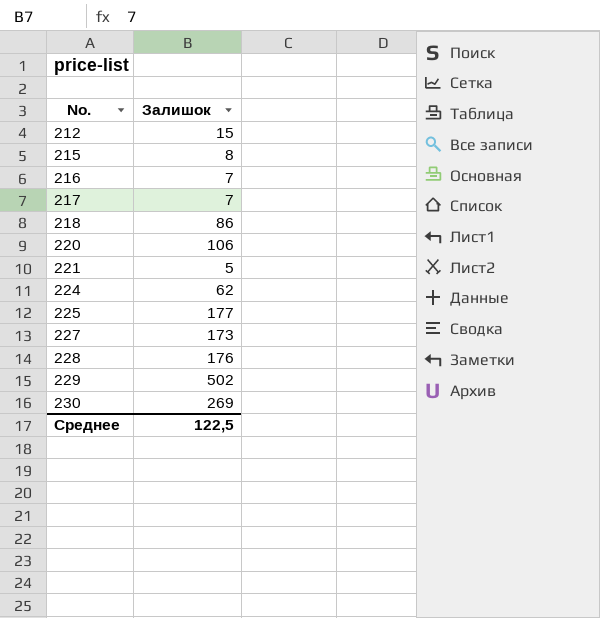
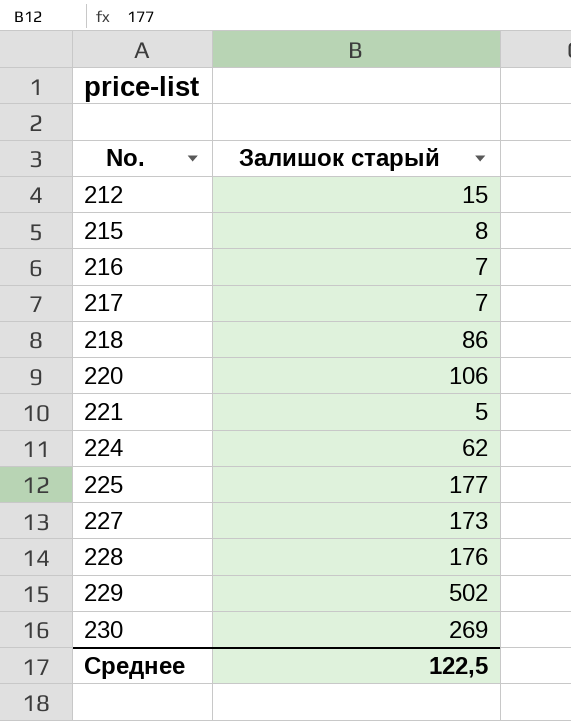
column name: Залишок -> Залишок старый

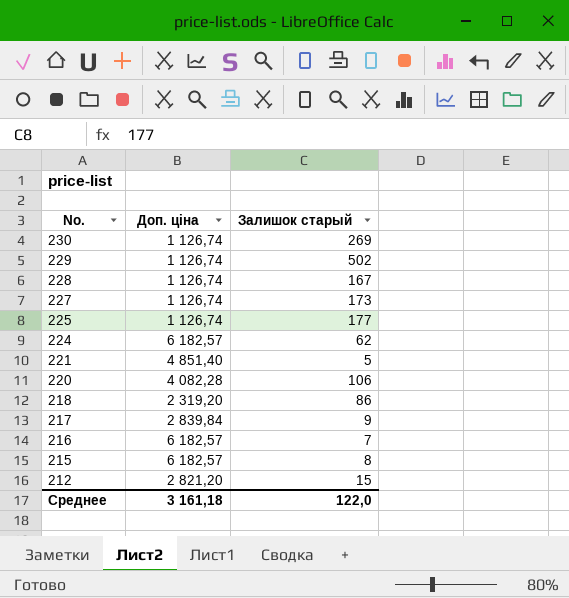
row order: No. ascending -> No. descending
column Доп. ціна | position: none -> 2
228 | Залишок старый: 176 -> 167
217 | Залишок старый: 7 -> 9
Среднее | Залишок старый: 122,5 -> 122,0

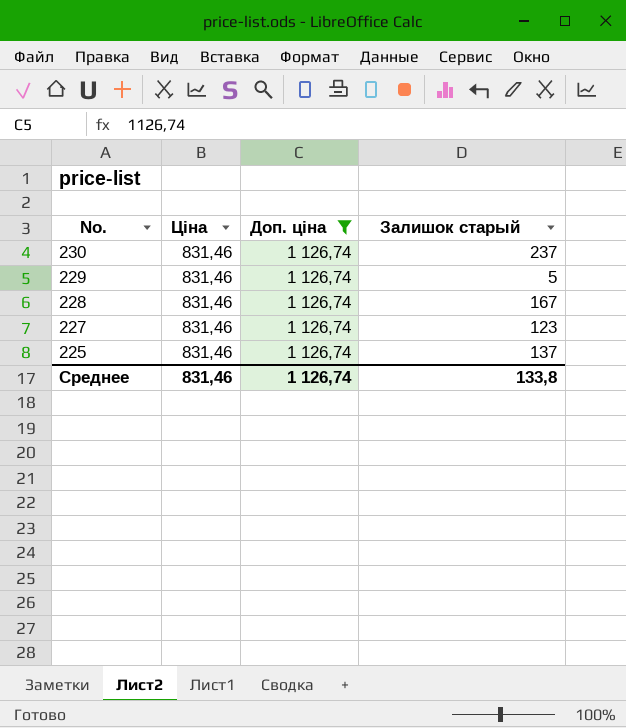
filter: none -> Доп. ціна = 1 126,74
column Ціна | position: none -> 2
230 | Залишок старый: 269 -> 237
229 | Залишок старый: 502 -> 5
227 | Залишок старый: 173 -> 123
225 | Залишок старый: 177 -> 137
Среднее | Доп. ціна: 3 161,18 -> 1 126,74
Среднее | Залишок старый: 122,0 -> 133,8

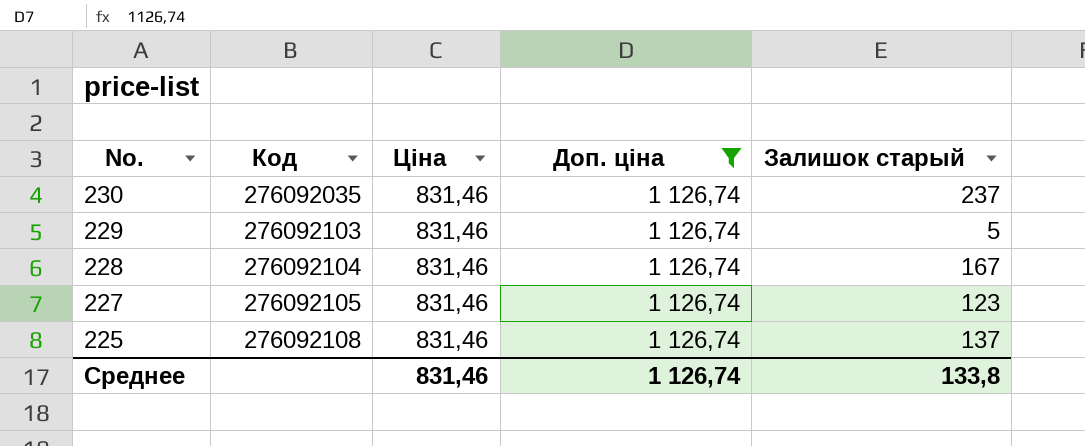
column Код | position: none -> 2

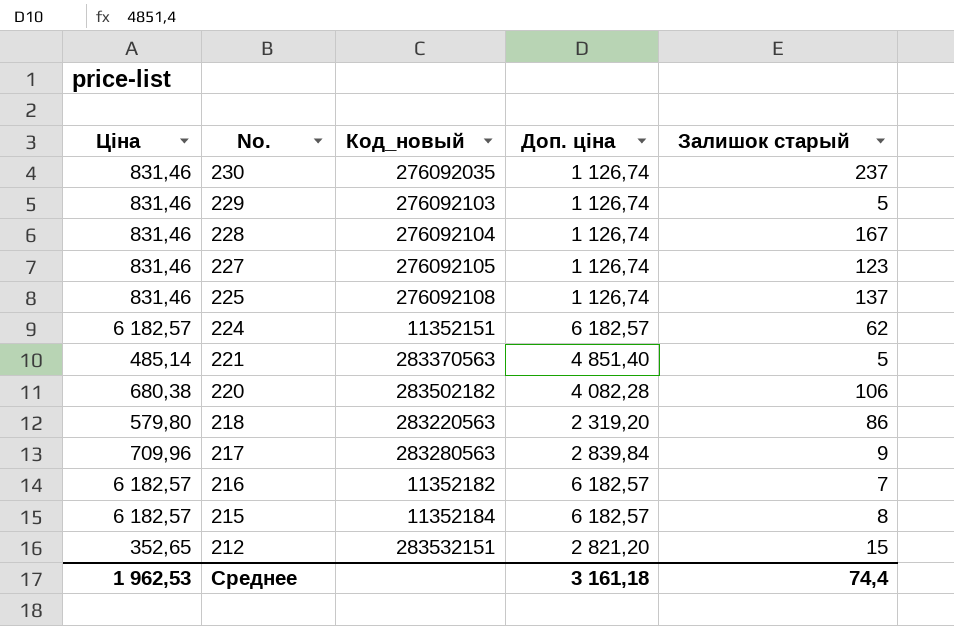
filter: Доп. ціна = 1 126,74 -> none
column Ціна | position: 3 -> 1
column name: Код -> Код_новый
Среднее | Ціна: 831,46 -> 1 962,53
Среднее | Доп. ціна: 1 126,74 -> 3 161,18
Среднее | Залишок старый: 133,8 -> 74,4

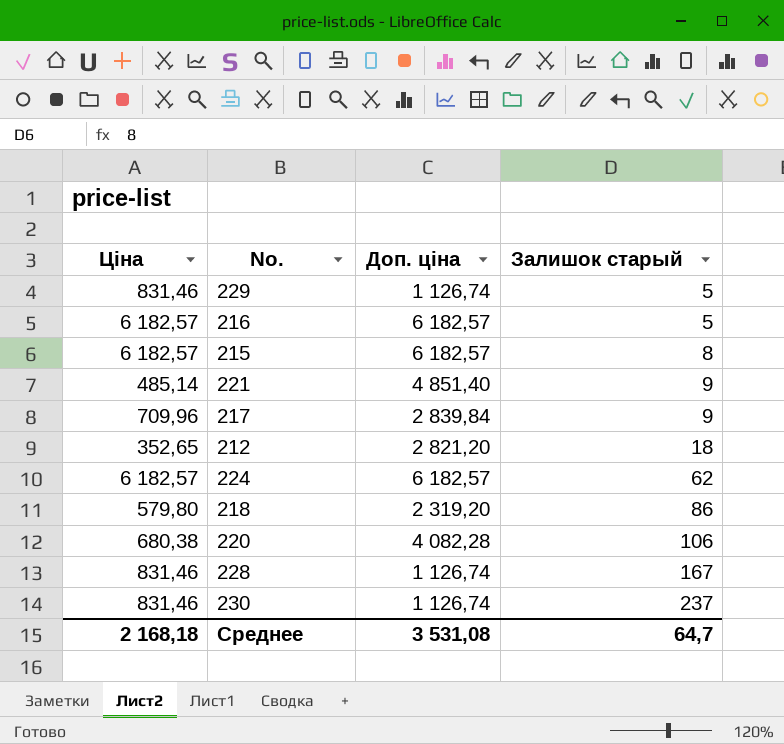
row order: No. descending -> Залишок старый ascending
column Код_новый | position: 3 -> none
row 227: 831,46 | 276092105 | 1 126,74 | 123 -> none
row 225: 831,46 | 276092108 | 1 126,74 | 137 -> none
216 | Залишок старый: 7 -> 5
221 | Залишок старый: 5 -> 9
212 | Залишок старый: 15 -> 18
Среднее | Ціна: 1 962,53 -> 2 168,18
Среднее | Доп. ціна: 3 161,18 -> 3 531,08
Среднее | Залишок старый: 74,4 -> 64,7

